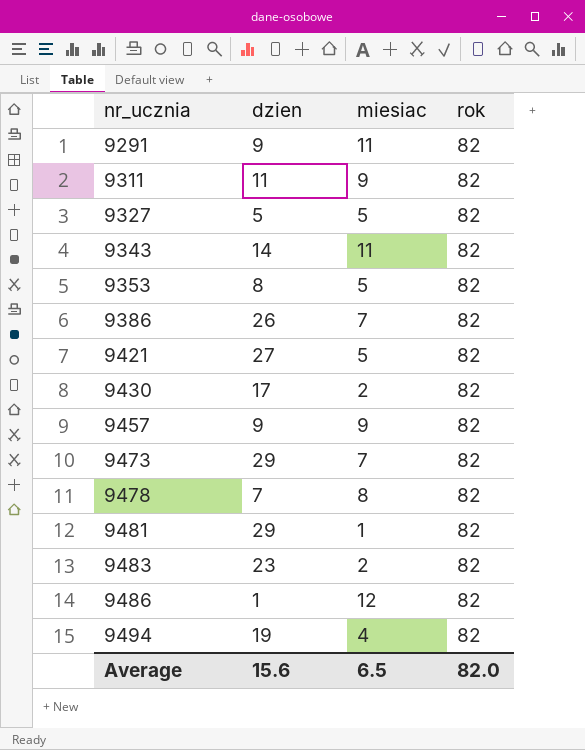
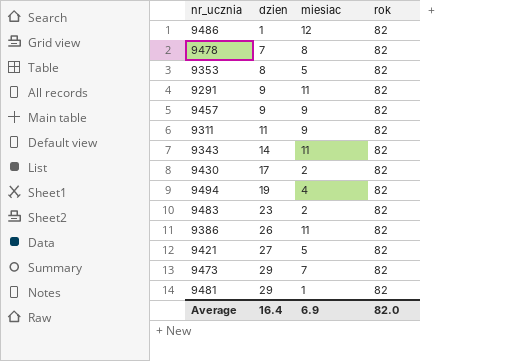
row order: nr_ucznia ascending -> dzien ascending
row 9327: 5 | 5 | 82 -> none
9386 | miesiac: 7 -> 11
Average | dzien: 15.6 -> 16.4
Average | miesiac: 6.5 -> 6.9

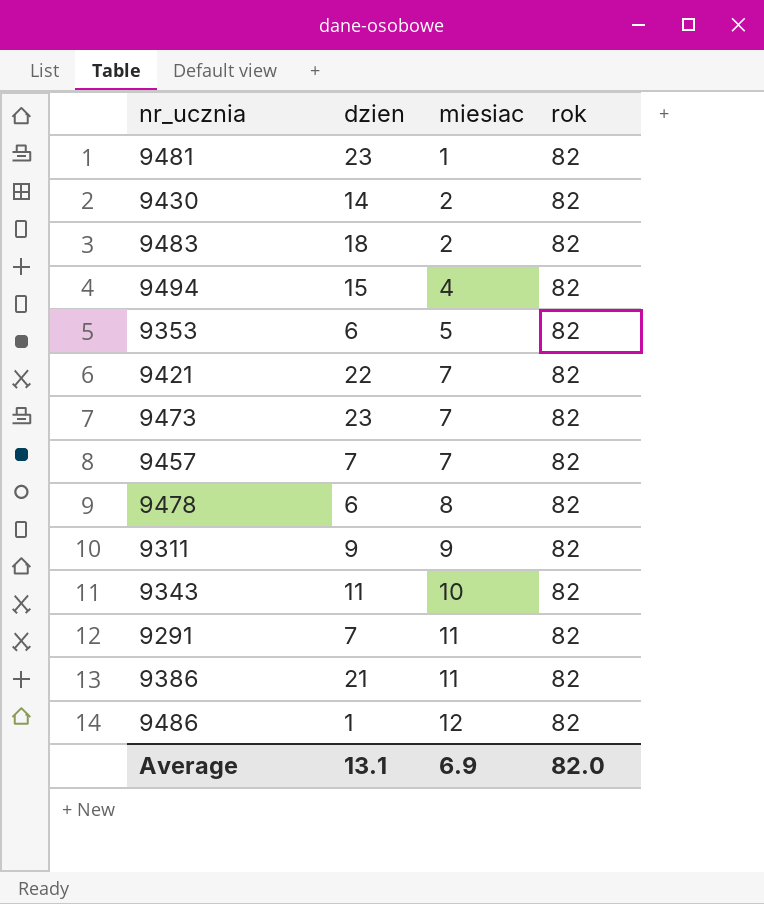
row order: dzien ascending -> miesiac ascending
9481 | dzien: 29 -> 23
9430 | dzien: 17 -> 14
9483 | dzien: 23 -> 18
9494 | dzien: 19 -> 15
9353 | dzien: 8 -> 6
9421 | dzien: 27 -> 22
9421 | miesiac: 5 -> 7
9473 | dzien: 29 -> 23
9457 | dzien: 9 -> 7
9457 | miesiac: 9 -> 7
9478 | dzien: 7 -> 6
9311 | dzien: 11 -> 9
9343 | dzien: 14 -> 11
9343 | miesiac: 11 -> 10
9291 | dzien: 9 -> 7
9386 | dzien: 26 -> 21
Average | dzien: 16.4 -> 13.1

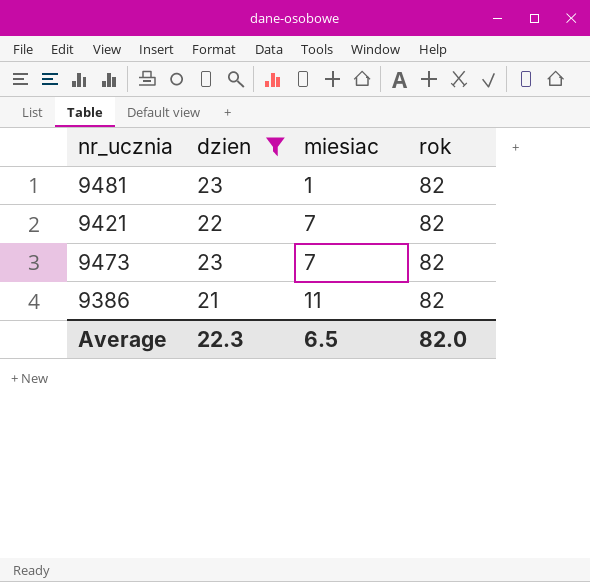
filter: none -> dzien >= 21
Average | dzien: 13.1 -> 22.3
Average | miesiac: 6.9 -> 6.5

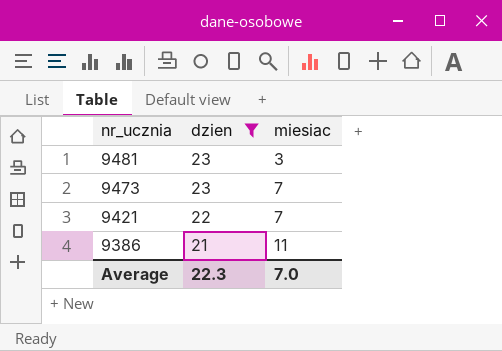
row order: miesiac ascending -> nr_ucznia descending
column rok | position: 4 -> none
9481 | miesiac: 1 -> 3
Average | miesiac: 6.5 -> 7.0

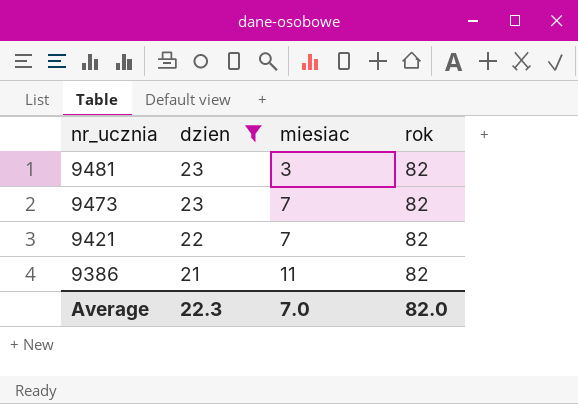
column rok | position: none -> 4

